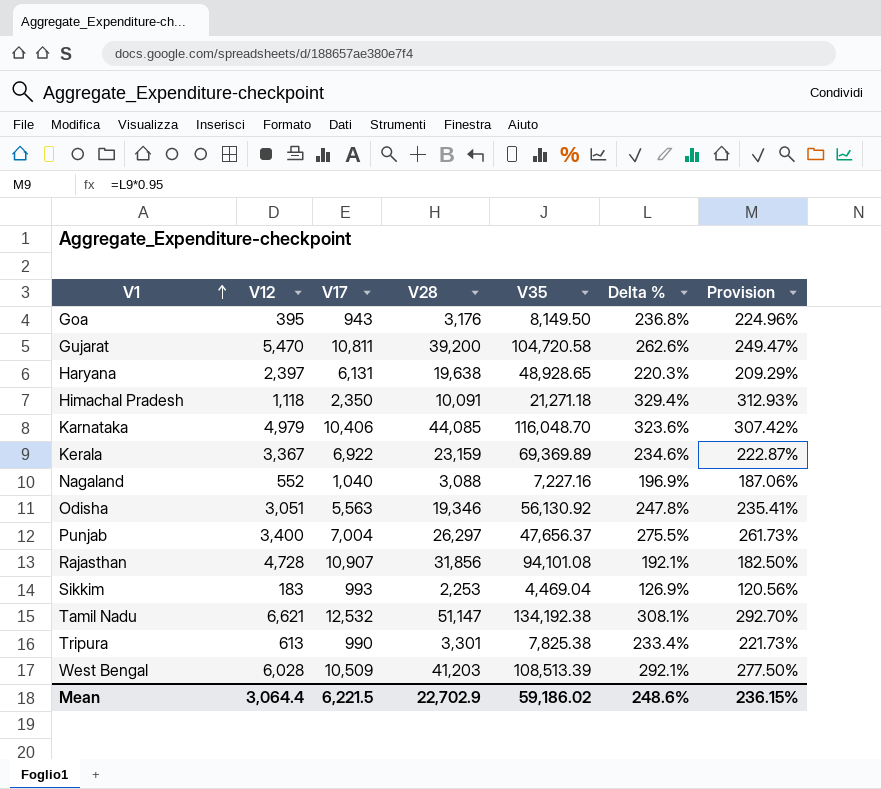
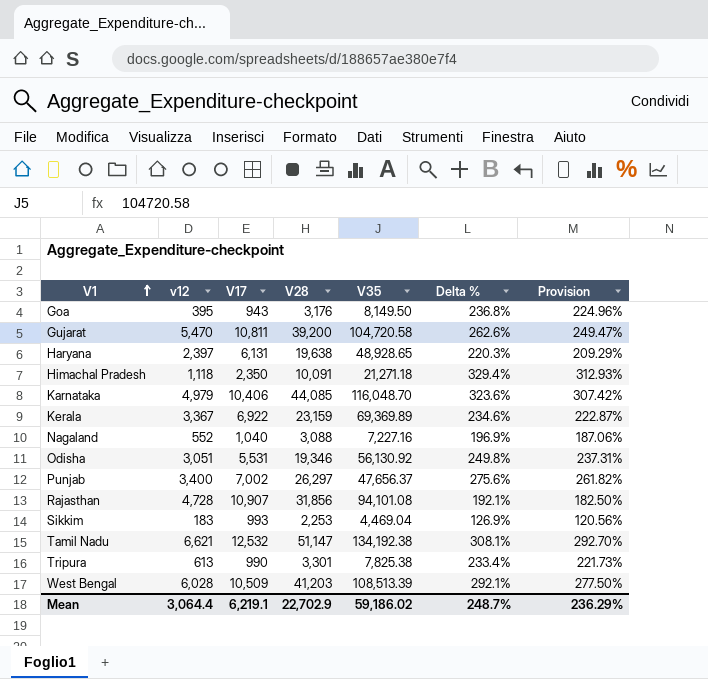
column name: V12 -> v12
Odisha | V17: 5,563 -> 5,531
Odisha | Delta %: 247.8% -> 249.8%
Odisha | Provision: 235.41% -> 237.31%
Punjab | V17: 7,004 -> 7,002
Punjab | Delta %: 275.5% -> 275.6%
Punjab | Provision: 261.73% -> 261.82%
Mean | V17: 6,221.5 -> 6,219.1
Mean | Delta %: 248.6% -> 248.7%
Mean | Provision: 236.15% -> 236.29%

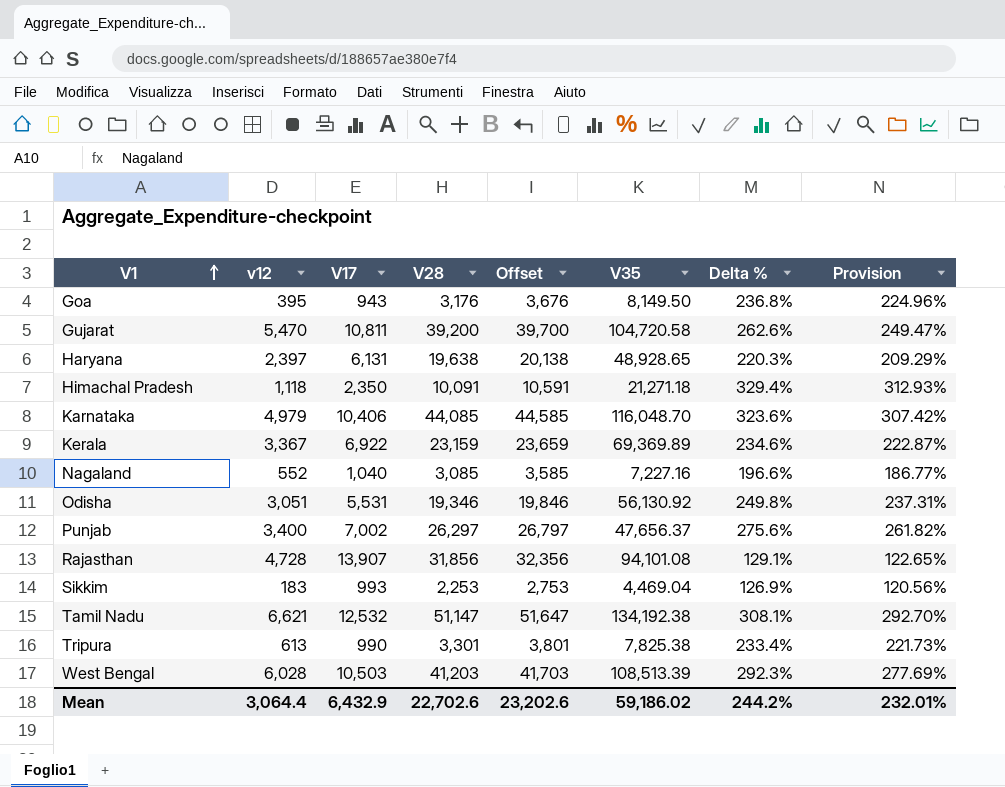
column Offset | formula: none -> [V28] + 500
Nagaland | V28: 3,088 -> 3,085
Nagaland | Delta %: 196.9% -> 196.6%
Nagaland | Provision: 187.06% -> 186.77%
Rajasthan | V17: 10,907 -> 13,907
Rajasthan | Delta %: 192.1% -> 129.1%
Rajasthan | Provision: 182.50% -> 122.65%
West Bengal | V17: 10,509 -> 10,503
West Bengal | Delta %: 292.1% -> 292.3%
West Bengal | Provision: 277.50% -> 277.69%
Mean | V17: 6,219.1 -> 6,432.9
Mean | V28: 22,702.9 -> 22,702.6
Mean | Delta %: 248.7% -> 244.2%
Mean | Provision: 236.29% -> 232.01%

